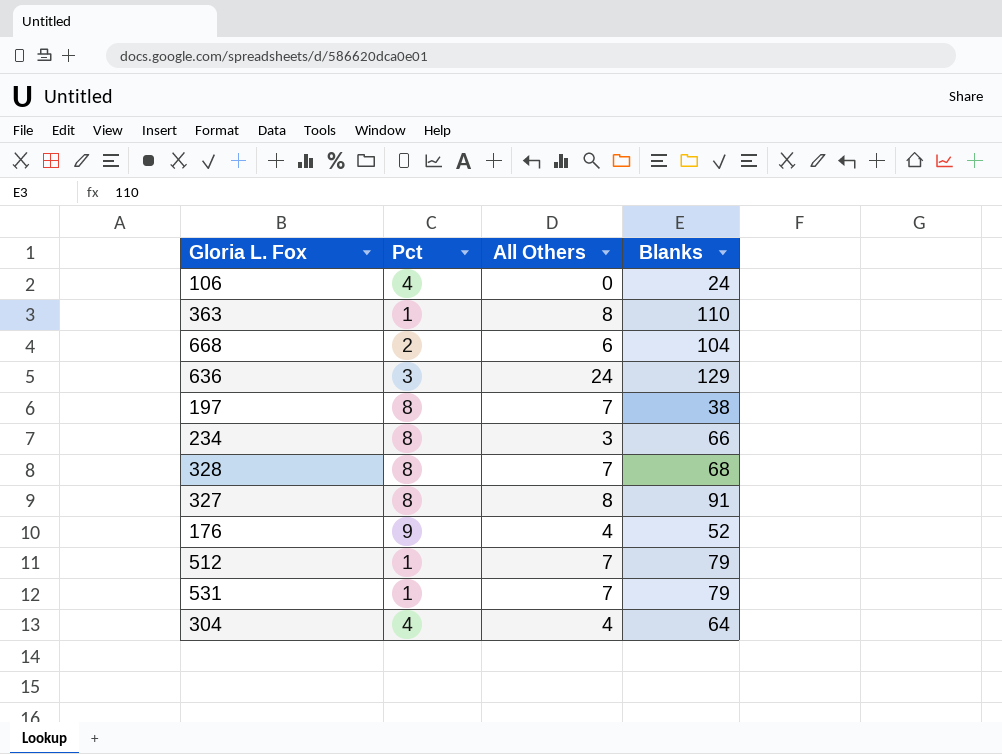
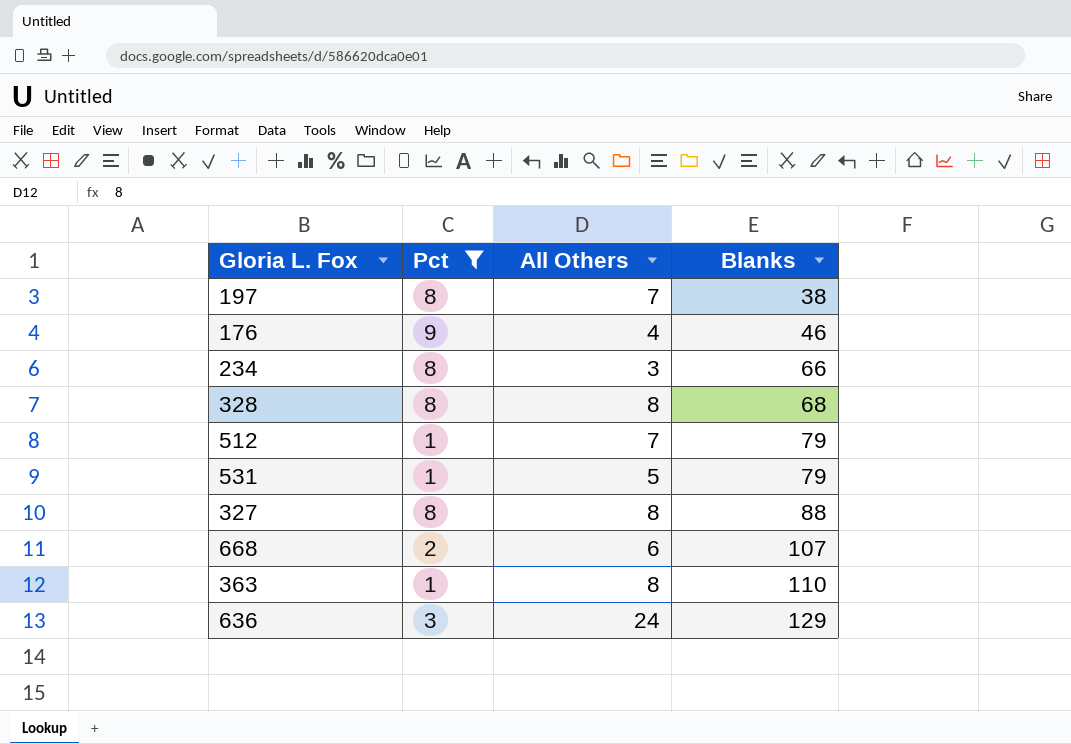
filter: none -> Pct != 4
row order: none -> Blanks ascending
176 | Blanks: 52 -> 46
328 | All Others: 7 -> 8
531 | All Others: 7 -> 5
327 | Blanks: 91 -> 88
668 | Blanks: 104 -> 107

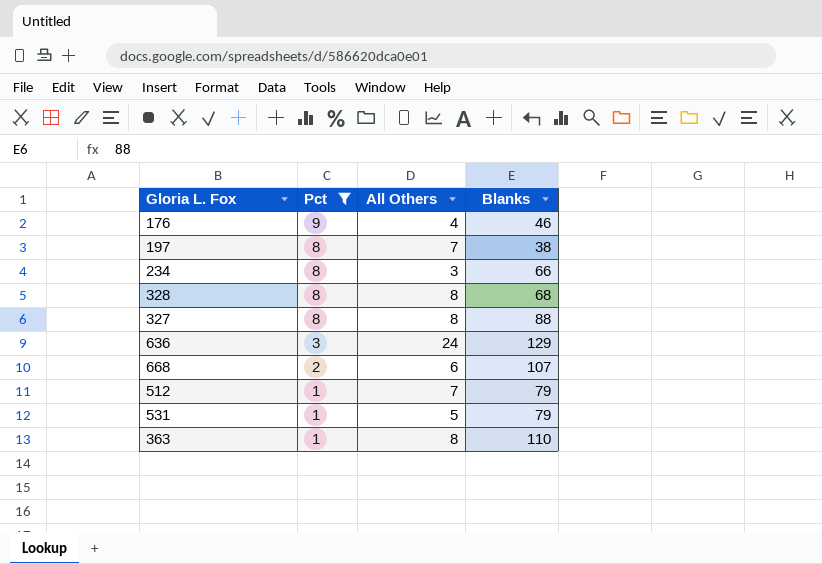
row order: Blanks ascending -> Pct descending

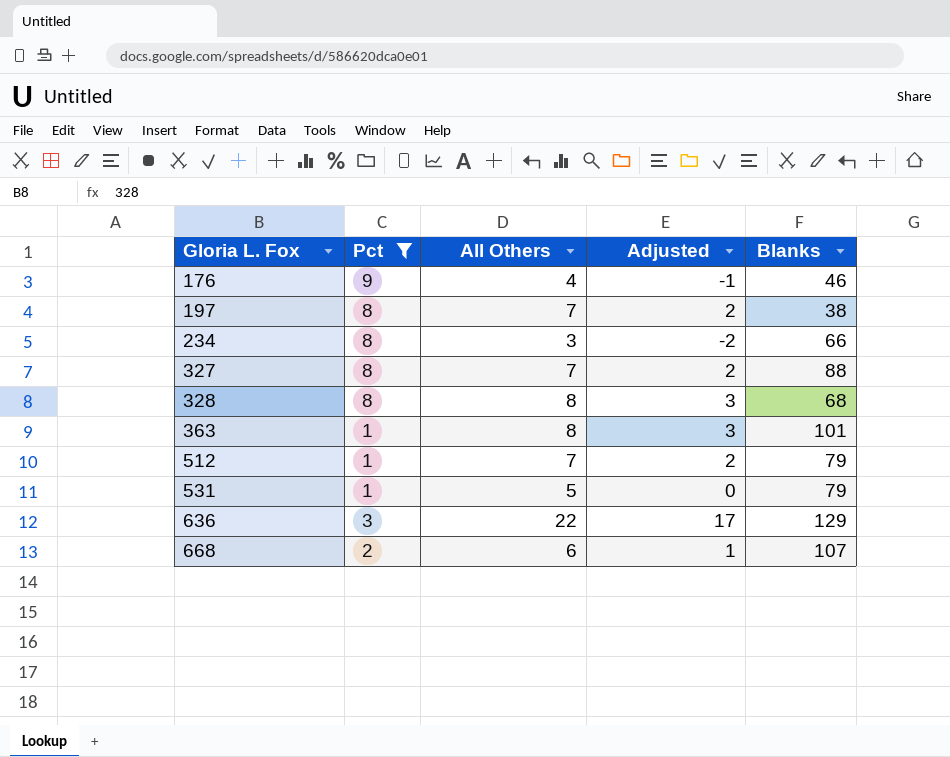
row order: Pct descending -> Gloria L. Fox ascending
column Adjusted | formula: none -> [All Others] - 5
327 | All Others: 8 -> 7
363 | Blanks: 110 -> 101
636 | All Others: 24 -> 22

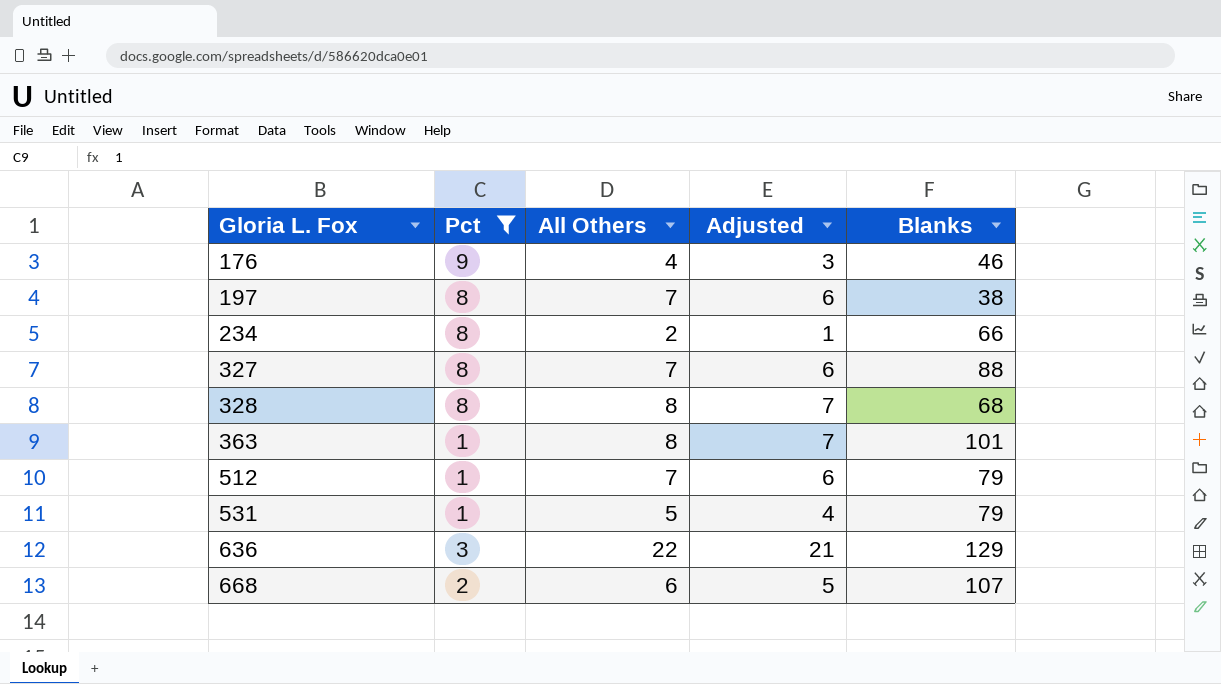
column Adjusted | formula: [All Others] - 5 -> [All Others] - 1
234 | All Others: 3 -> 2

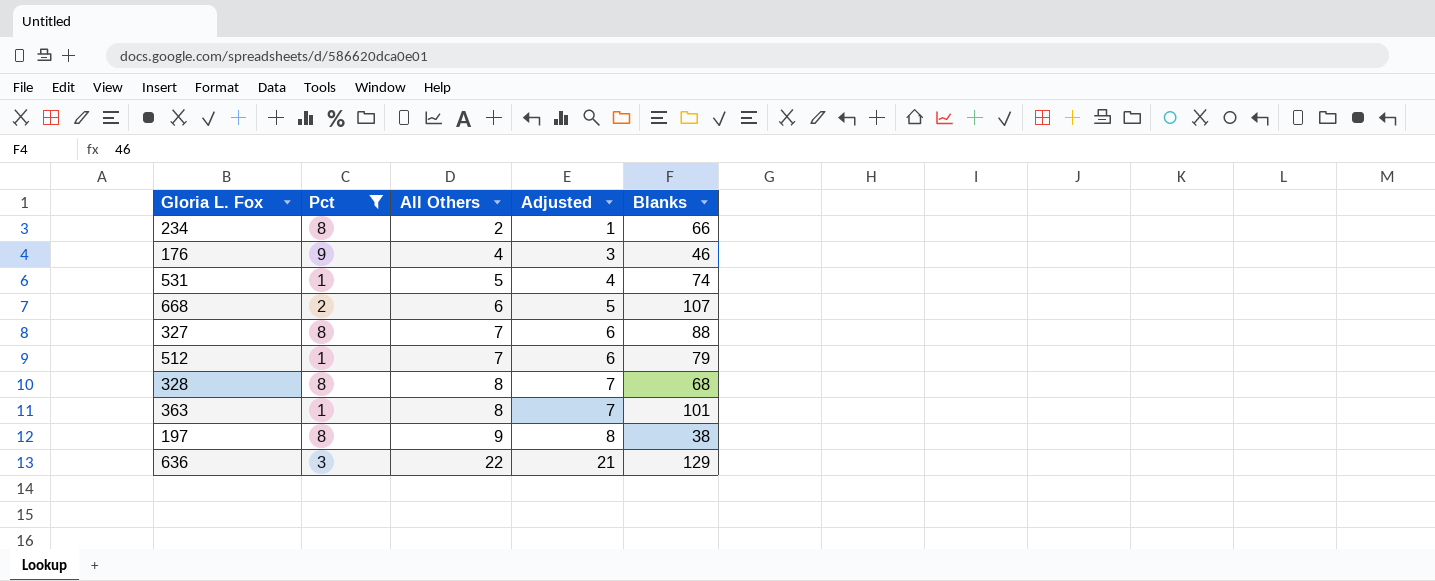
row order: Gloria L. Fox ascending -> All Others ascending
531 | Blanks: 79 -> 74
197 | All Others: 7 -> 9
197 | Adjusted: 6 -> 8

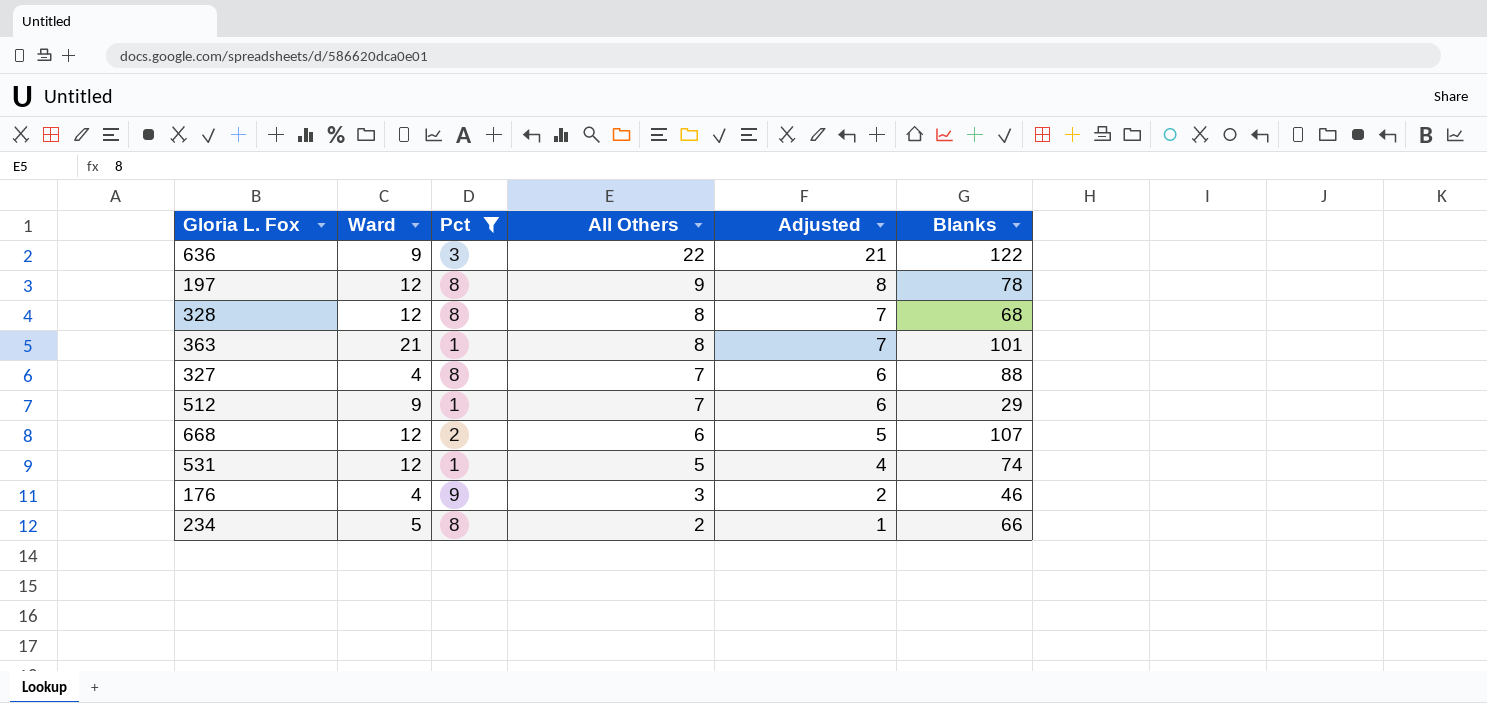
row order: All Others ascending -> All Others descending
column Ward | position: none -> 2
636 | Blanks: 129 -> 122
197 | Blanks: 38 -> 78
512 | Blanks: 79 -> 29
176 | All Others: 4 -> 3
176 | Adjusted: 3 -> 2

